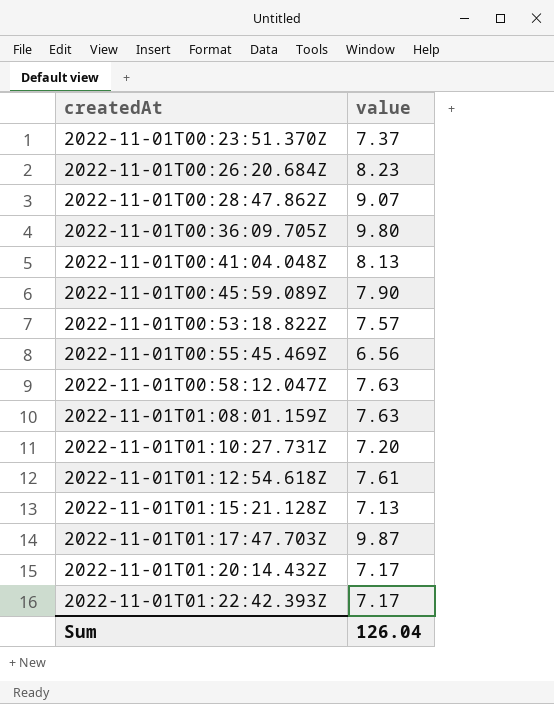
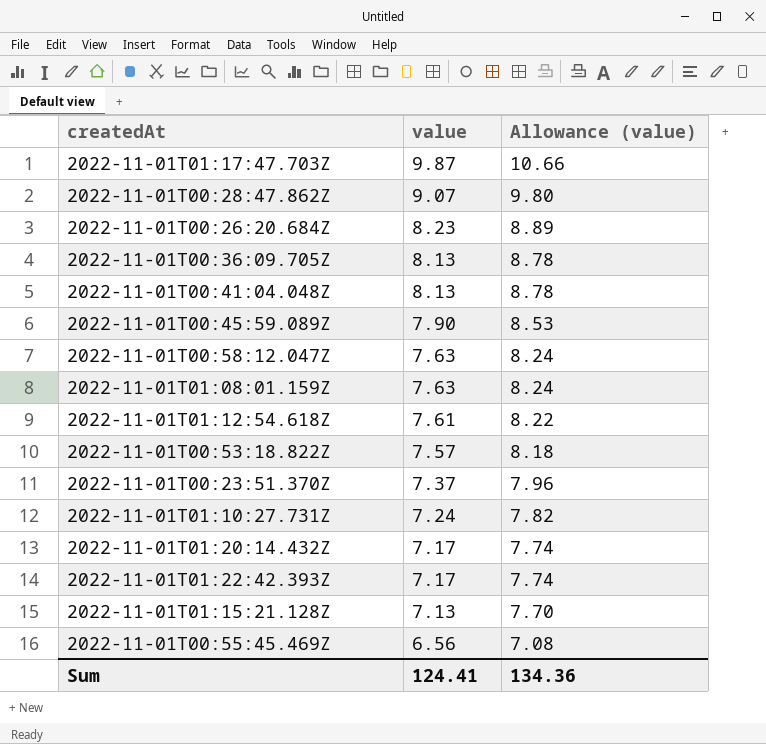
row order: createdAt ascending -> value descending
column Allowance (value) | formula: none -> [value] * 1.08
2022-11-01T00:36:09.705Z | value: 9.80 -> 8.13
2022-11-01T01:10:27.731Z | value: 7.20 -> 7.24
Sum | value: 126.04 -> 124.41

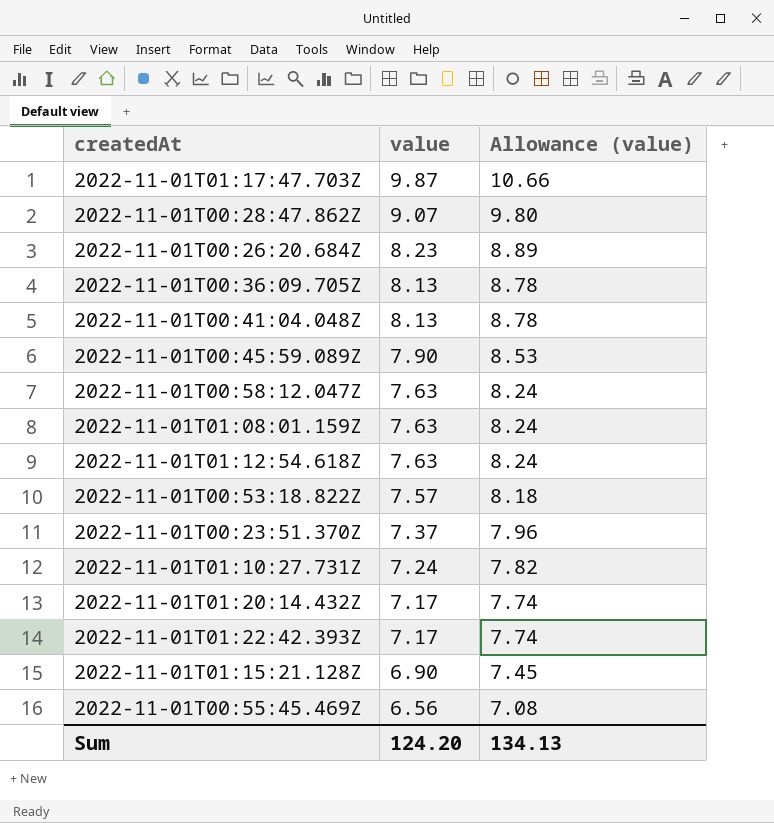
2022-11-01T01:12:54.618Z | value: 7.61 -> 7.63
2022-11-01T01:12:54.618Z | Allowance (value): 8.22 -> 8.24
2022-11-01T01:15:21.128Z | value: 7.13 -> 6.90
2022-11-01T01:15:21.128Z | Allowance (value): 7.70 -> 7.45
Sum | value: 124.41 -> 124.20
Sum | Allowance (value): 134.36 -> 134.13

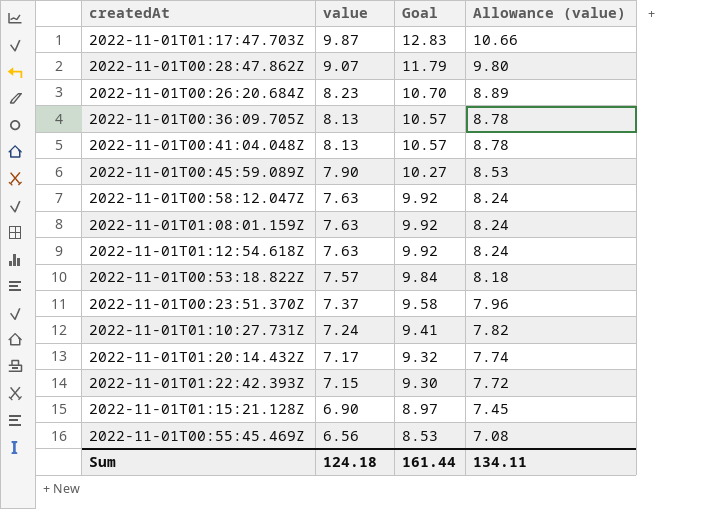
column Goal | formula: none -> [value] * 1.3
2022-11-01T01:22:42.393Z | value: 7.17 -> 7.15
2022-11-01T01:22:42.393Z | Allowance (value): 7.74 -> 7.72
Sum | value: 124.20 -> 124.18
Sum | Allowance (value): 134.13 -> 134.11

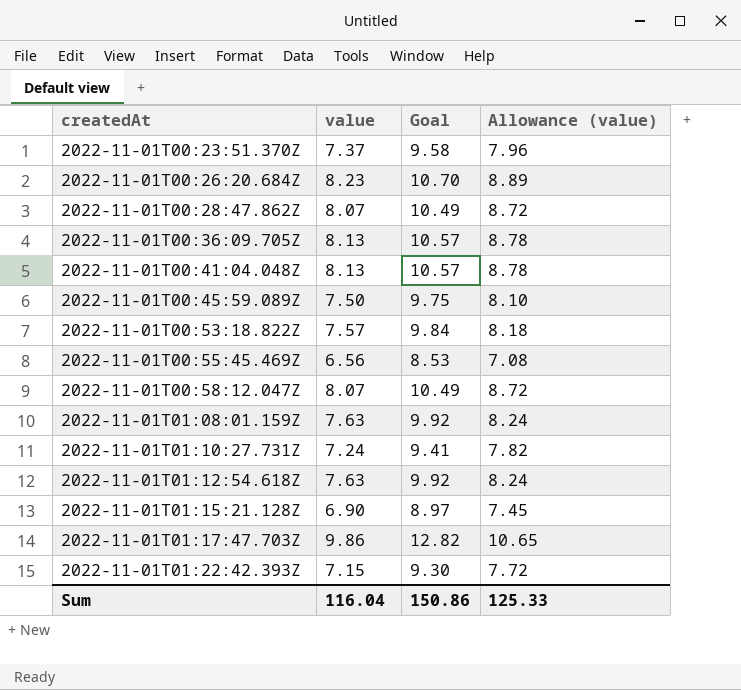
row order: value descending -> createdAt ascending
row 2022-11-01T01:20:14.432Z: 7.17 | 9.32 | 7.74 -> none
2022-11-01T00:28:47.862Z | value: 9.07 -> 8.07
2022-11-01T00:28:47.862Z | Goal: 11.79 -> 10.49
2022-11-01T00:28:47.862Z | Allowance (value): 9.80 -> 8.72
2022-11-01T00:45:59.089Z | value: 7.90 -> 7.50
2022-11-01T00:45:59.089Z | Goal: 10.27 -> 9.75
2022-11-01T00:45:59.089Z | Allowance (value): 8.53 -> 8.10
2022-11-01T00:58:12.047Z | value: 7.63 -> 8.07
2022-11-01T00:58:12.047Z | Goal: 9.92 -> 10.49
2022-11-01T00:58:12.047Z | Allowance (value): 8.24 -> 8.72
2022-11-01T01:17:47.703Z | value: 9.87 -> 9.86
2022-11-01T01:17:47.703Z | Goal: 12.83 -> 12.82
2022-11-01T01:17:47.703Z | Allowance (value): 10.66 -> 10.65
Sum | value: 124.18 -> 116.04
Sum | Goal: 161.44 -> 150.86
Sum | Allowance (value): 134.11 -> 125.33

